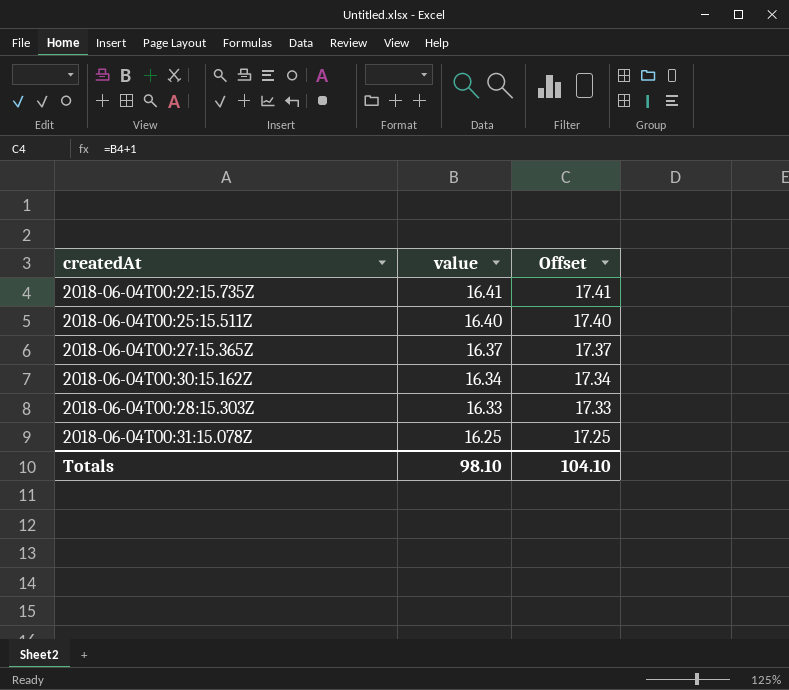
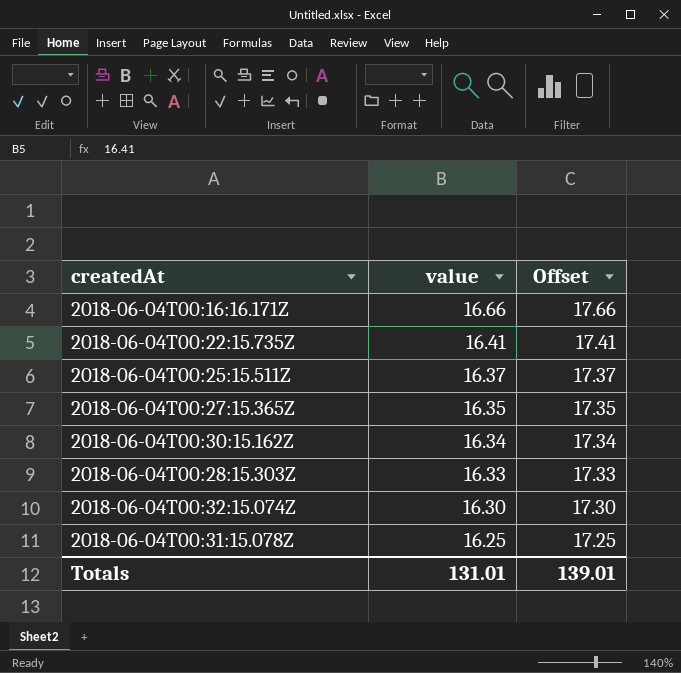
row 2018-06-04T00:16:16.171Z: none -> 16.66 | 17.66
2018-06-04T00:25:15.511Z | value: 16.40 -> 16.37
2018-06-04T00:25:15.511Z | Offset: 17.40 -> 17.37
2018-06-04T00:27:15.365Z | value: 16.37 -> 16.35
2018-06-04T00:27:15.365Z | Offset: 17.37 -> 17.35
row 2018-06-04T00:32:15.074Z: none -> 16.30 | 17.30
Totals | value: 98.10 -> 131.01
Totals | Offset: 104.10 -> 139.01

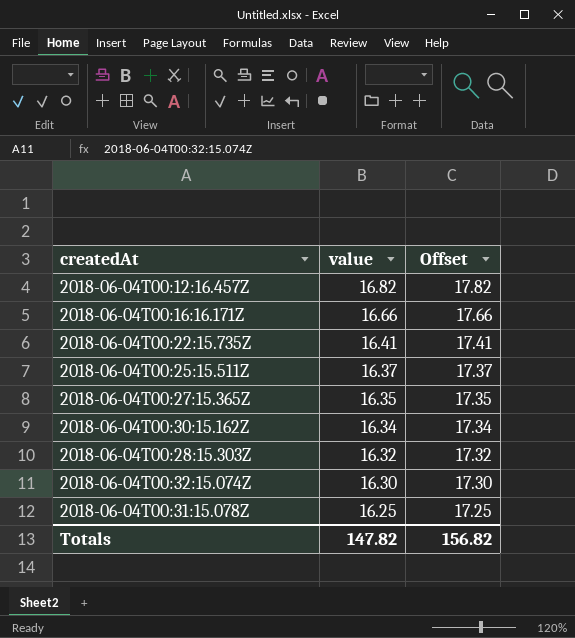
row 2018-06-04T00:12:16.457Z: none -> 16.82 | 17.82
2018-06-04T00:28:15.303Z | value: 16.33 -> 16.32
2018-06-04T00:28:15.303Z | Offset: 17.33 -> 17.32
Totals | value: 131.01 -> 147.82
Totals | Offset: 139.01 -> 156.82

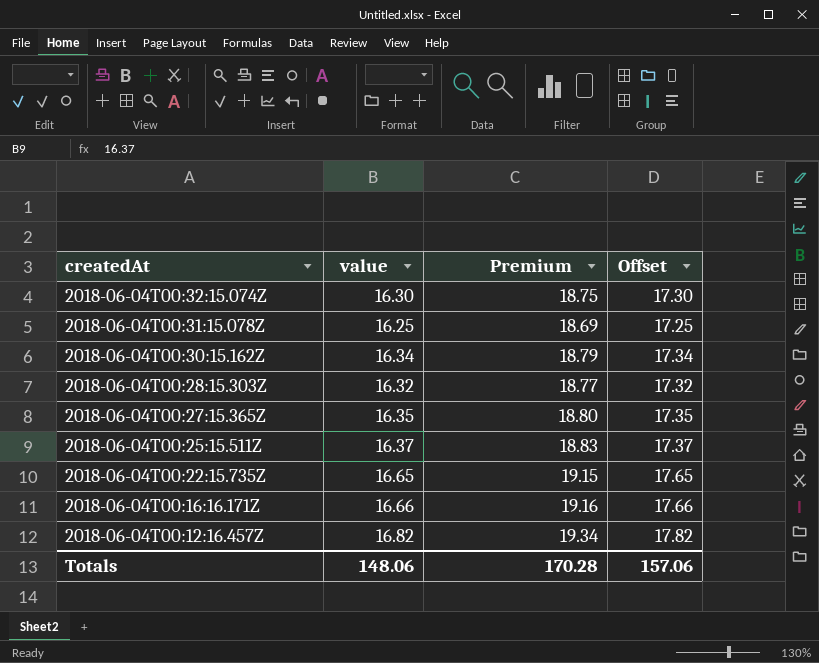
row order: value descending -> createdAt descending
column Premium | formula: none -> [value] * 1.15
2018-06-04T00:22:15.735Z | value: 16.41 -> 16.65
2018-06-04T00:22:15.735Z | Offset: 17.41 -> 17.65
Totals | value: 147.82 -> 148.06
Totals | Offset: 156.82 -> 157.06

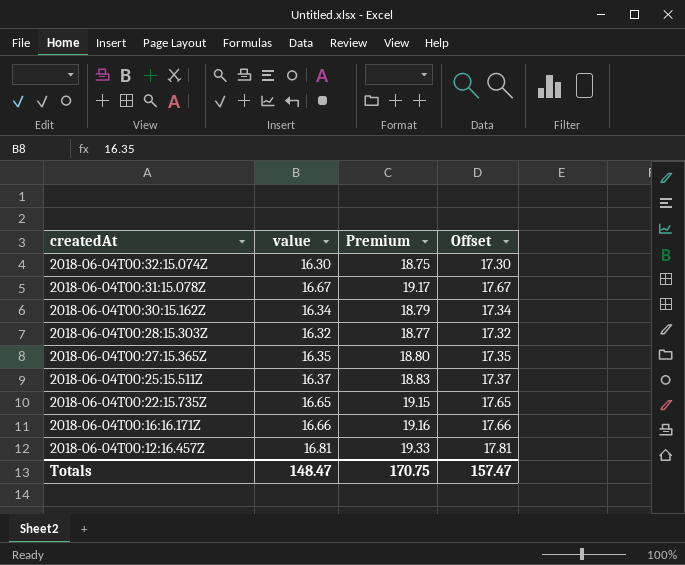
2018-06-04T00:31:15.078Z | value: 16.25 -> 16.67
2018-06-04T00:31:15.078Z | Premium: 18.69 -> 19.17
2018-06-04T00:31:15.078Z | Offset: 17.25 -> 17.67
2018-06-04T00:12:16.457Z | value: 16.82 -> 16.81
2018-06-04T00:12:16.457Z | Premium: 19.34 -> 19.33
2018-06-04T00:12:16.457Z | Offset: 17.82 -> 17.81
Totals | value: 148.06 -> 148.47
Totals | Premium: 170.28 -> 170.75
Totals | Offset: 157.06 -> 157.47

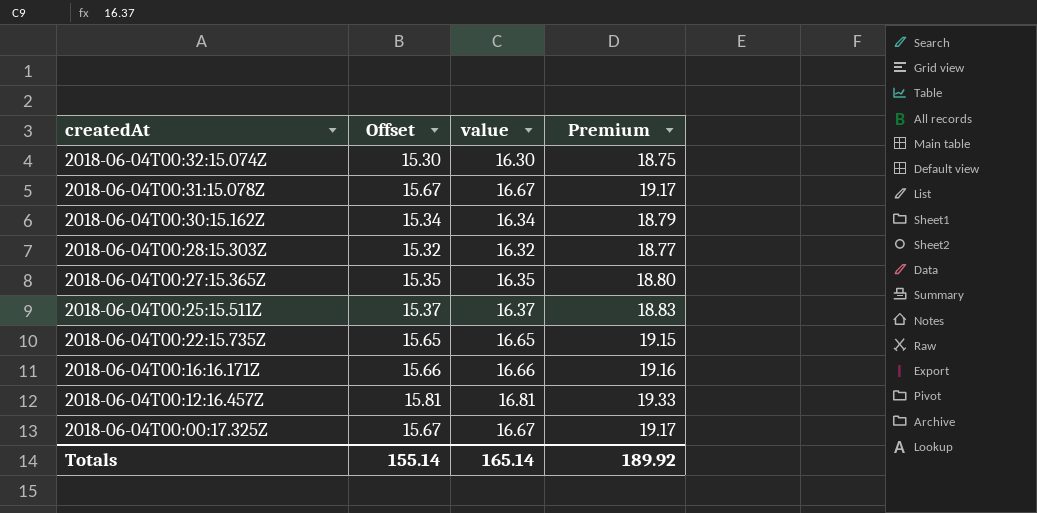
column Offset | formula: [value] + 1 -> [value] - 1
column Offset | position: 4 -> 2
row 2018-06-04T00:00:17.325Z: none -> 15.67 | 16.67 | 19.17
Totals | Offset: 157.47 -> 155.14
Totals | value: 148.47 -> 165.14
Totals | Premium: 170.75 -> 189.92

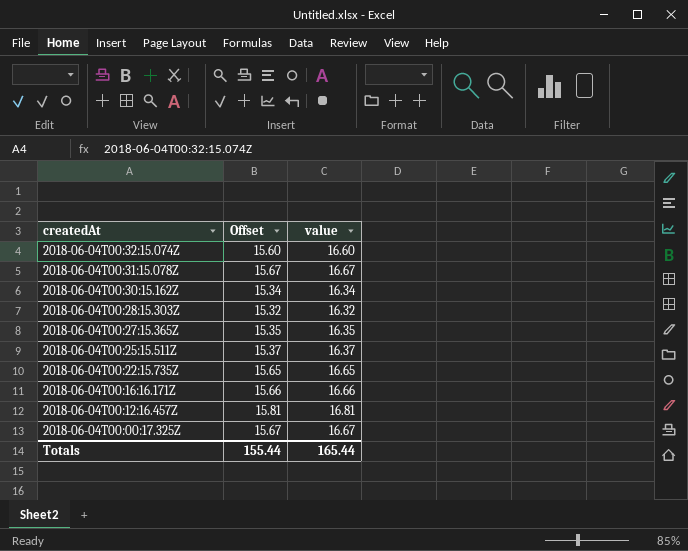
column Premium | formula: [value] * 1.15 -> none
2018-06-04T00:32:15.074Z | Offset: 15.30 -> 15.60
2018-06-04T00:32:15.074Z | value: 16.30 -> 16.60
Totals | Offset: 155.14 -> 155.44
Totals | value: 165.14 -> 165.44

